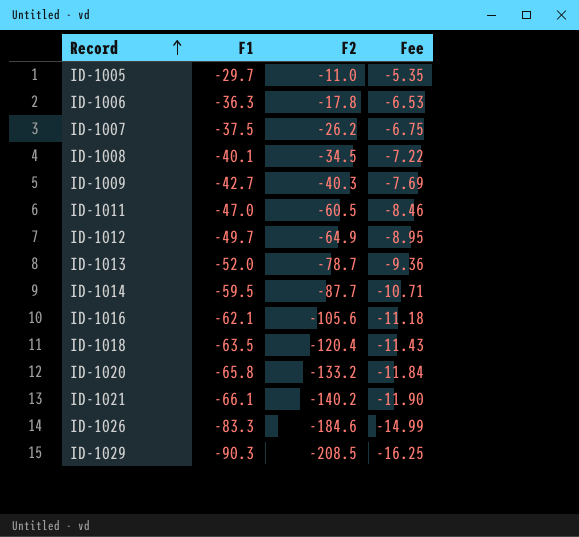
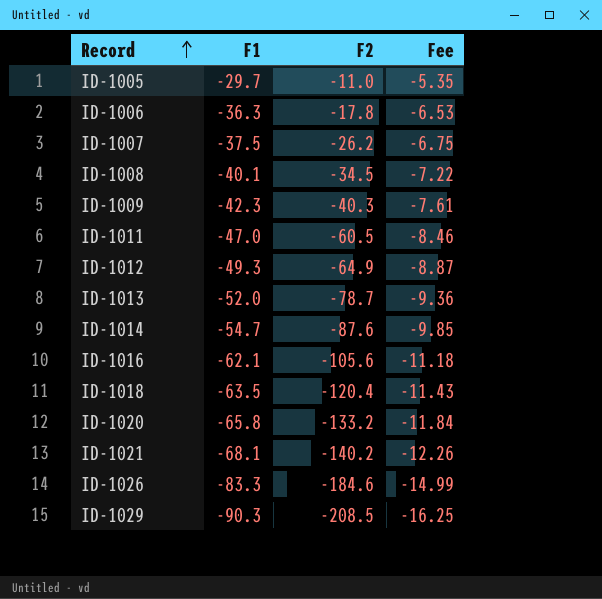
ID-1009 | F1: -42.7 -> -42.3
ID-1009 | Fee: -7.69 -> -7.61
ID-1012 | F1: -49.7 -> -49.3
ID-1012 | Fee: -8.95 -> -8.87
ID-1014 | F1: -59.5 -> -54.7
ID-1014 | F2: -87.7 -> -87.6
ID-1014 | Fee: -10.71 -> -9.85
ID-1021 | F1: -66.1 -> -68.1
ID-1021 | Fee: -11.90 -> -12.26

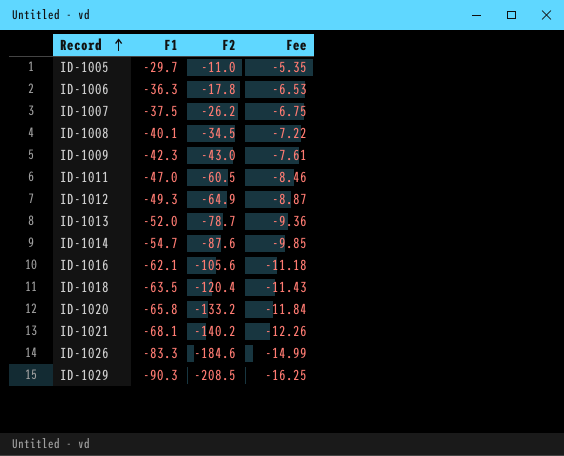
ID-1009 | F2: -40.3 -> -43.0

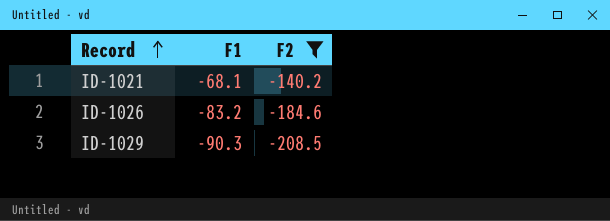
filter: none -> F2 <= -140.2
column Fee | formula: [F1] * 0.18 -> none
ID-1026 | F1: -83.3 -> -83.2

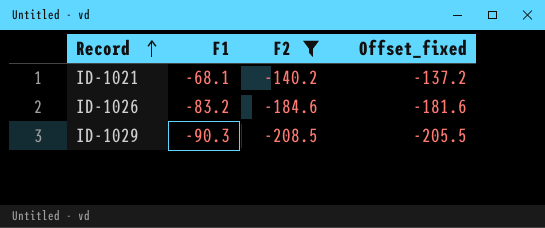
column Offset_fixed | formula: none -> [F2] + 3

